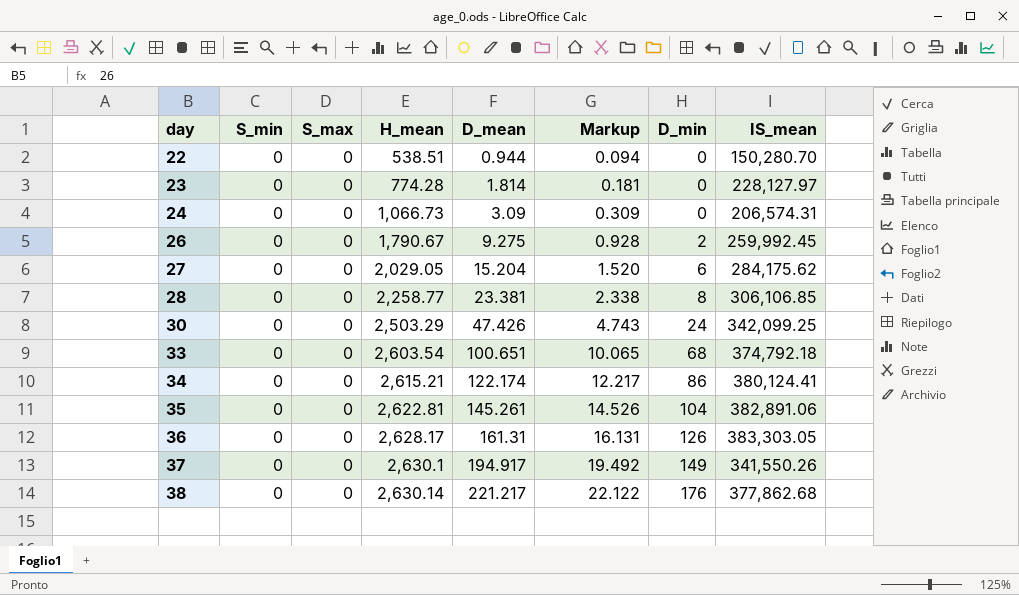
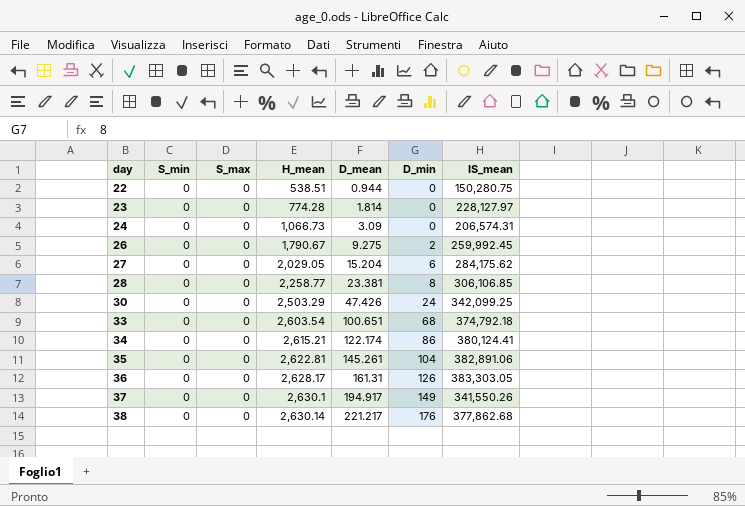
column Markup | formula: [D_mean] * 0.1 -> none
22 | IS_mean: 150,280.70 -> 150,280.75

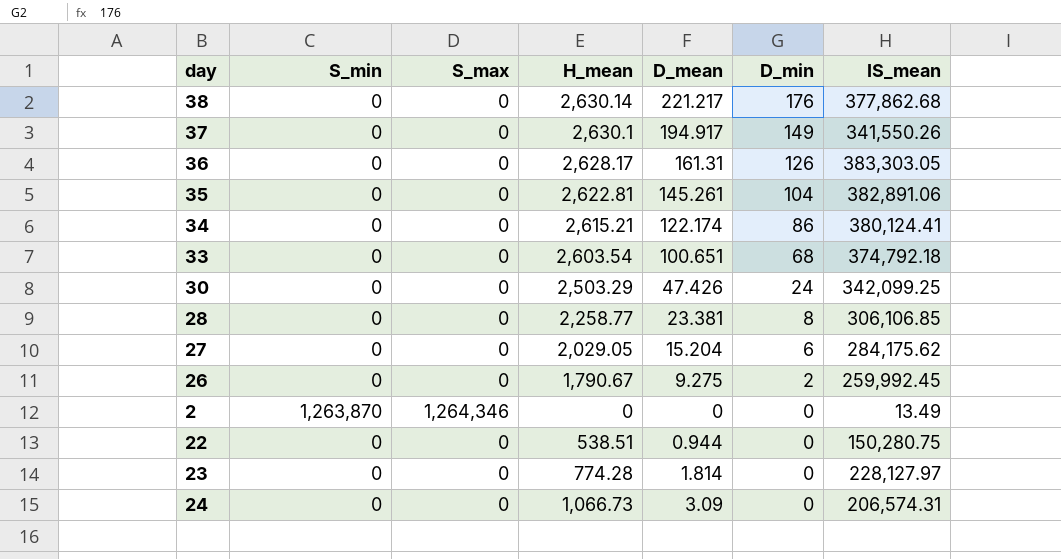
row order: day ascending -> D_min descending
row 2: none -> 1,263,870 | 1,264,346 | 0 | 0 | 0 | 13.49

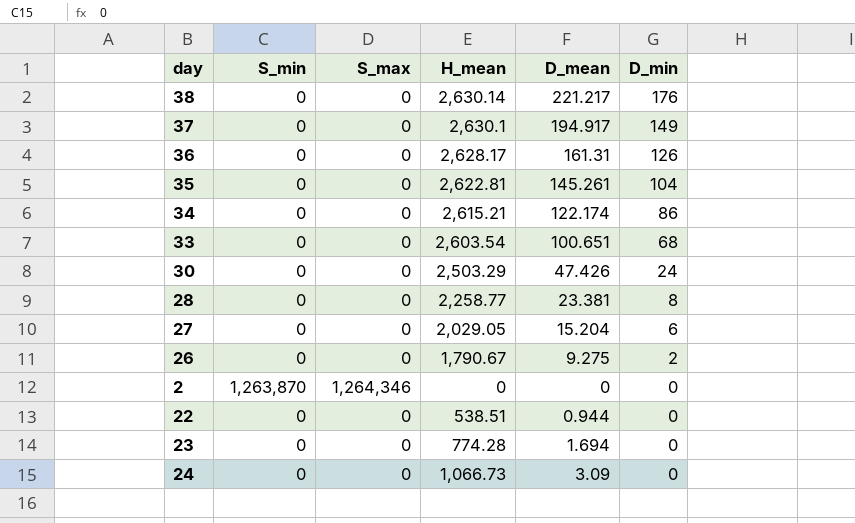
column IS_mean | position: 7 -> none
23 | D_mean: 1.814 -> 1.694

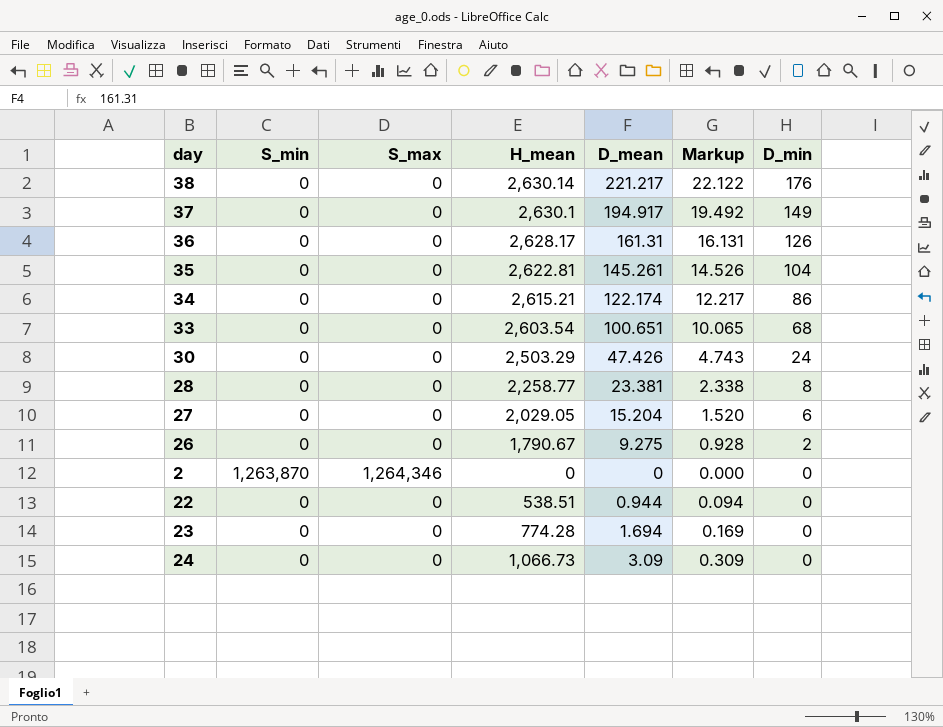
column Markup | formula: none -> [D_mean] * 0.1

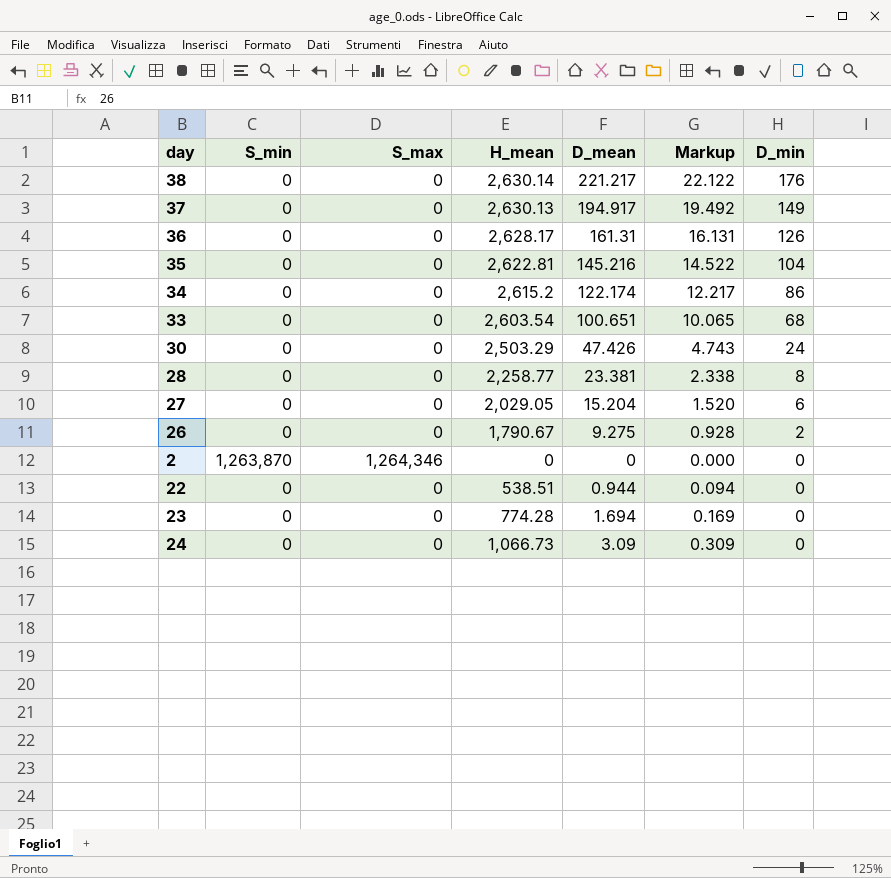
37 | H_mean: 2,630.1 -> 2,630.13
35 | D_mean: 145.261 -> 145.216
35 | Markup: 14.526 -> 14.522
34 | H_mean: 2,615.21 -> 2,615.2

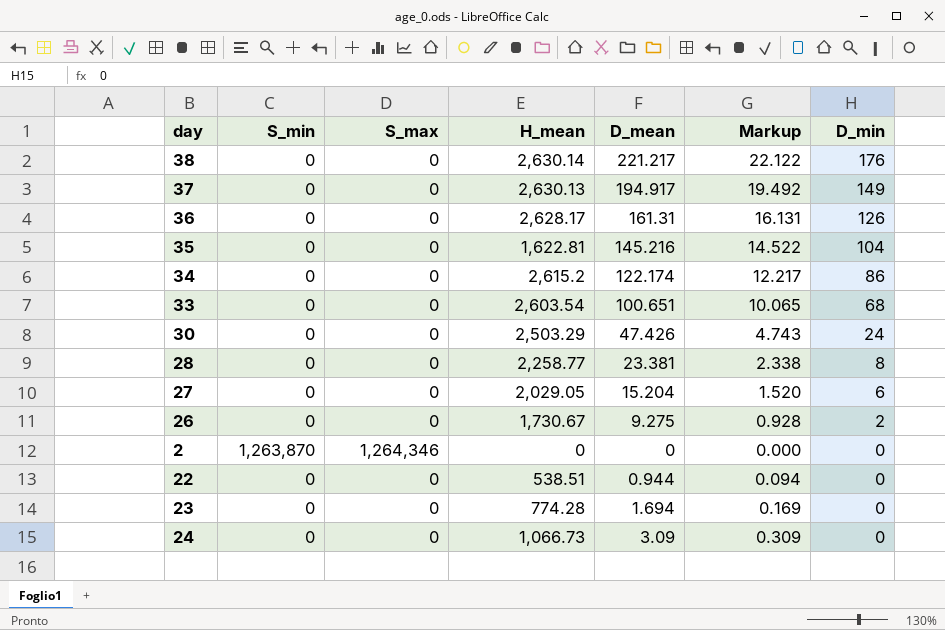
35 | H_mean: 2,622.81 -> 1,622.81
26 | H_mean: 1,790.67 -> 1,730.67

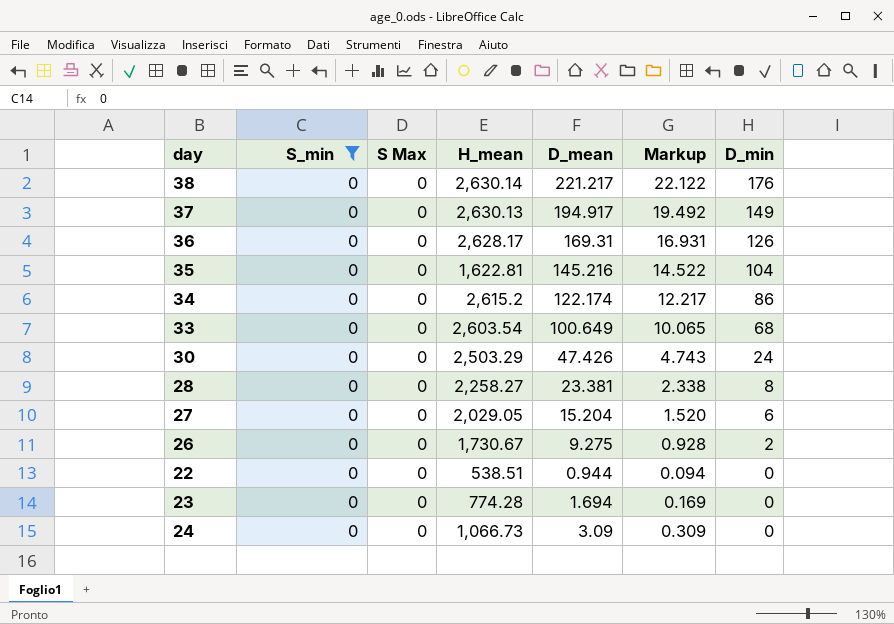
filter: none -> S_min = 0
column name: S_max -> S Max
36 | D_mean: 161.31 -> 169.31
36 | Markup: 16.131 -> 16.931
33 | D_mean: 100.651 -> 100.649
28 | H_mean: 2,258.77 -> 2,258.27

